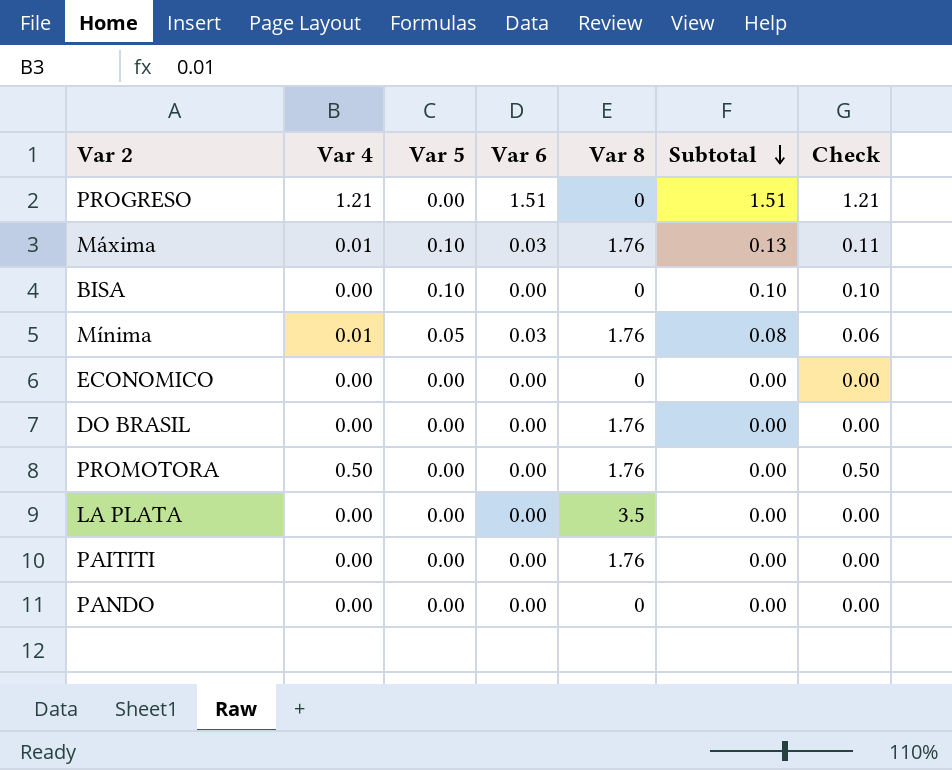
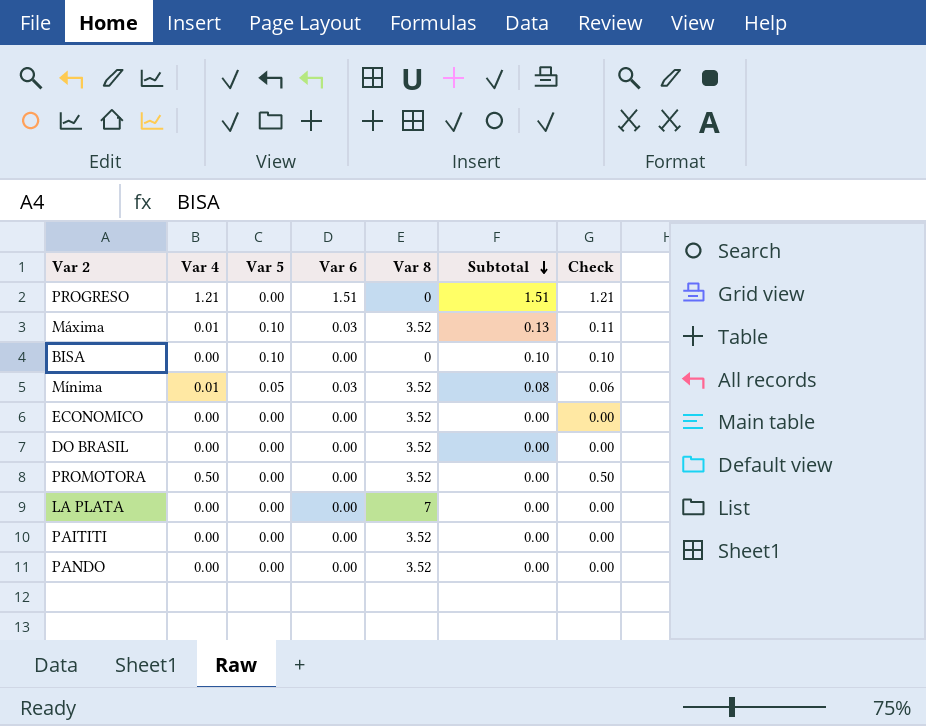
Máxima | Var 8: 1.76 -> 3.52
Mínima | Var 8: 1.76 -> 3.52
ECONOMICO | Var 8: 0 -> 3.52
DO BRASIL | Var 8: 1.76 -> 3.52
PROMOTORA | Var 8: 1.76 -> 3.52
LA PLATA | Var 8: 3.5 -> 7
PAITITI | Var 8: 1.76 -> 3.52
PANDO | Var 8: 0 -> 3.52

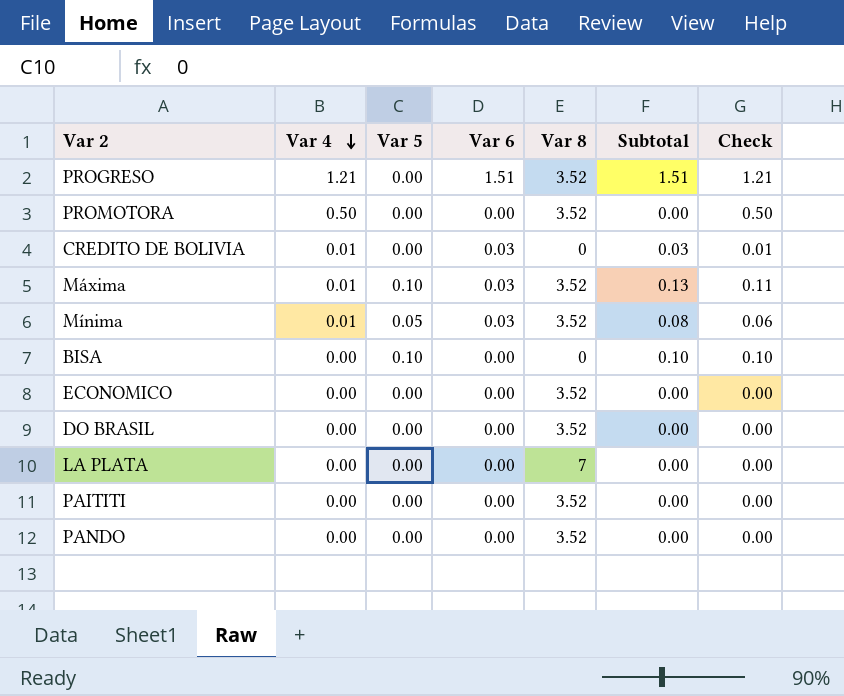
row order: Subtotal descending -> Var 4 descending
PROGRESO | Var 8: 0 -> 3.52
row CREDITO DE BOLIVIA: none -> 0.01 | 0.00 | 0.03 | 0 | 0.03 | 0.01

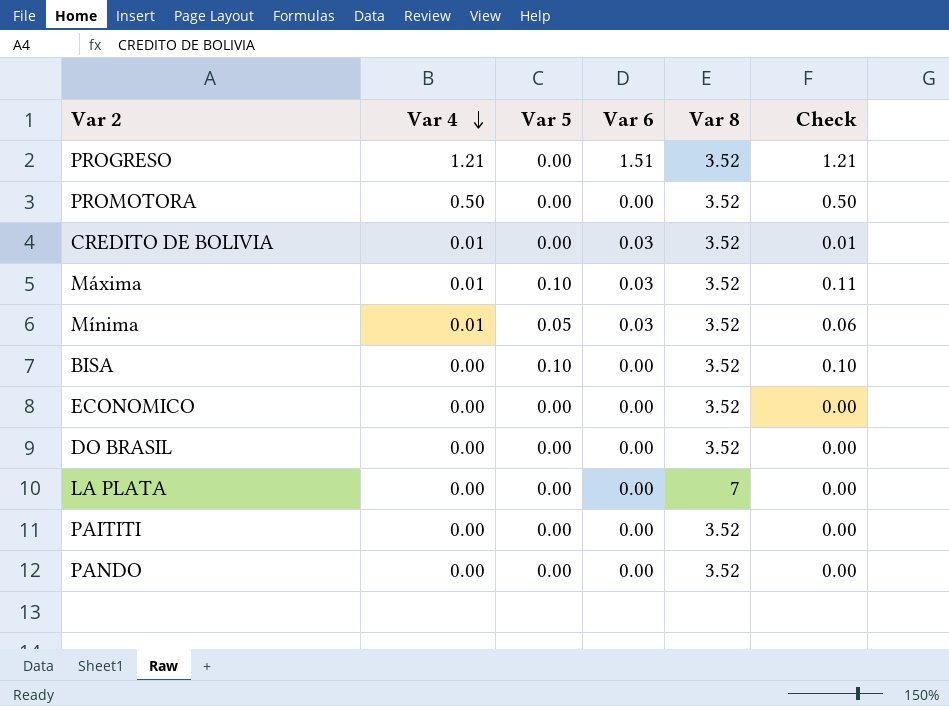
column Subtotal | formula: [Var 5] + [Var 6] -> none
CREDITO DE BOLIVIA | Var 8: 0 -> 3.52
BISA | Var 8: 0 -> 3.52

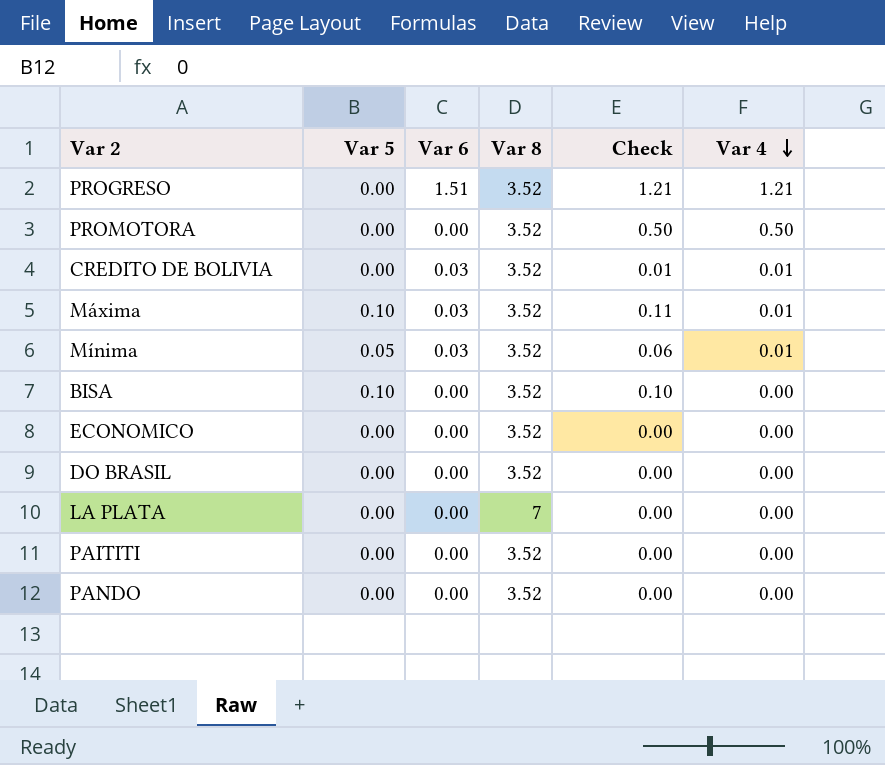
column Var 4 | position: 2 -> 6

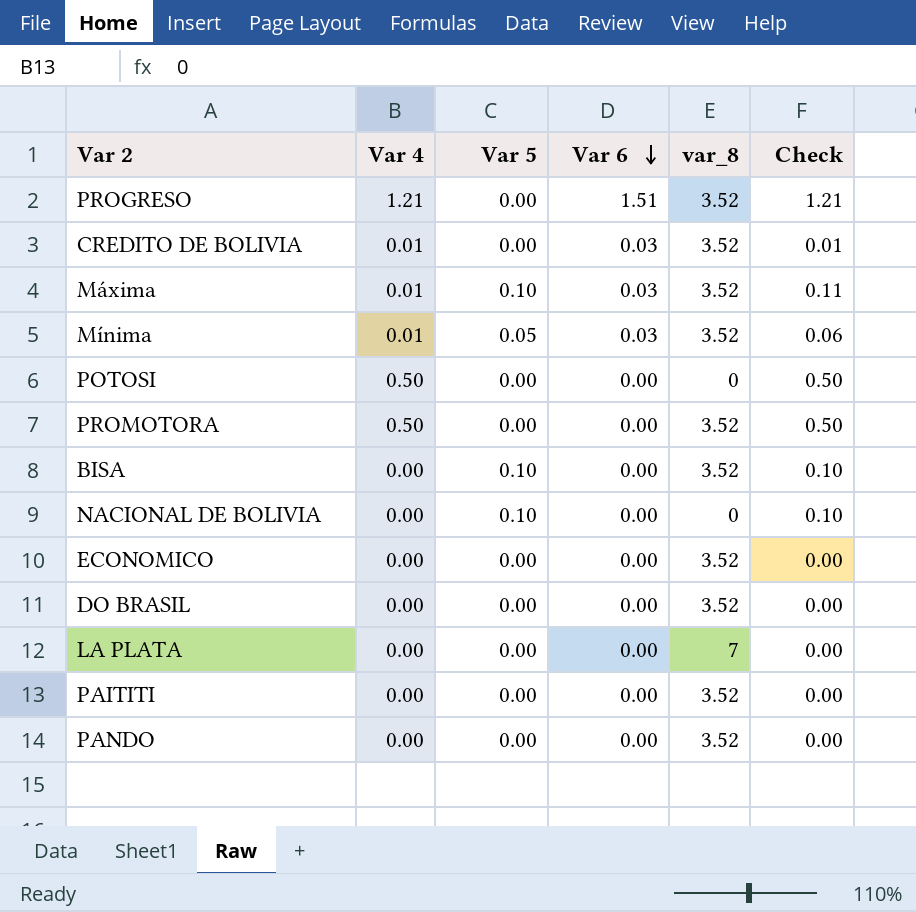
row order: Var 4 descending -> Var 6 descending
column Var 4 | position: 6 -> 2
column name: Var 8 -> var_8
row POTOSI: none -> 0.50 | 0.00 | 0.00 | 0 | 0.50
row NACIONAL DE BOLIVIA: none -> 0.00 | 0.10 | 0.00 | 0 | 0.10

